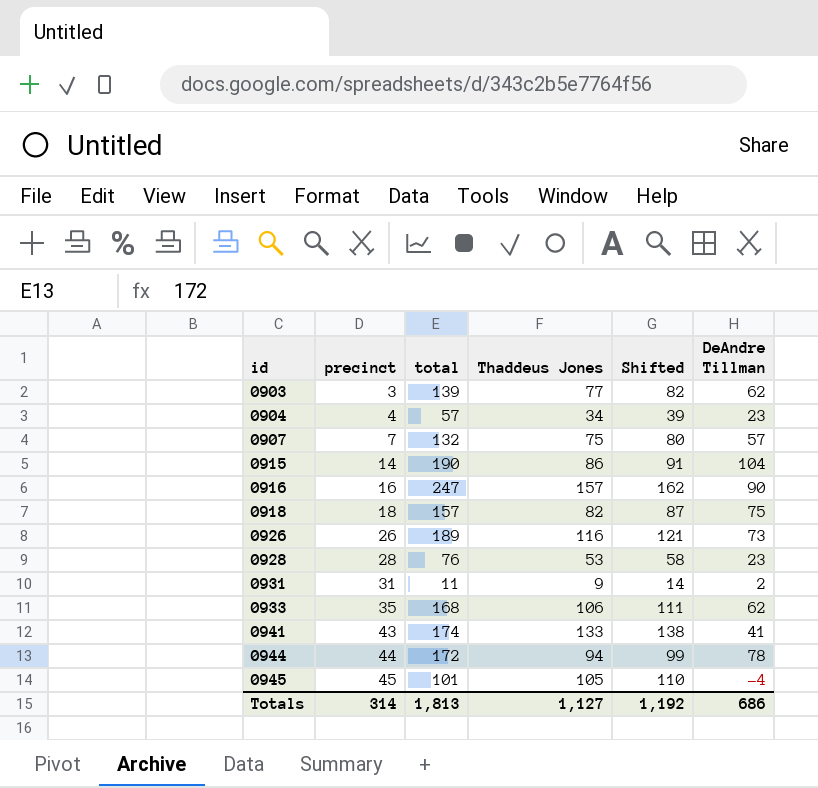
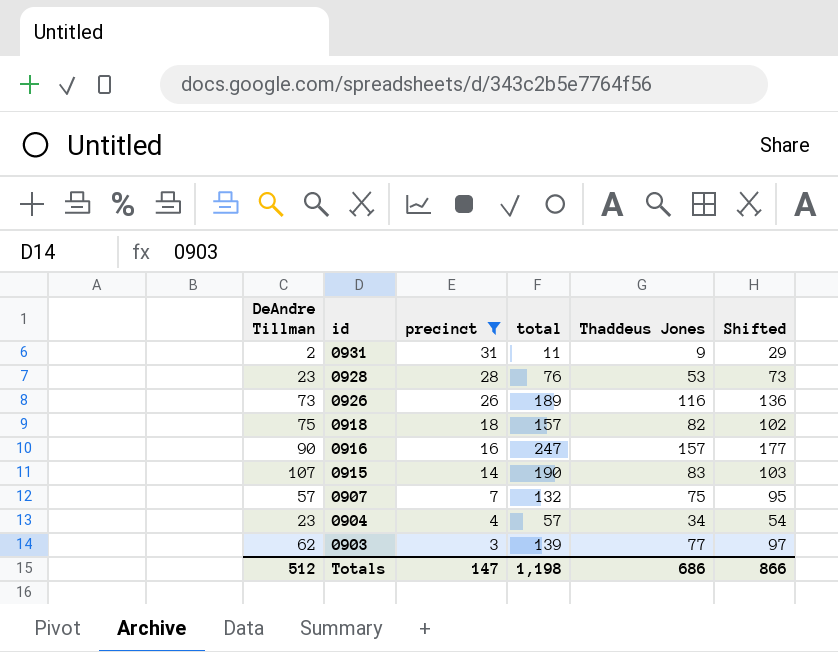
filter: none -> precinct <= 31
row order: id ascending -> id descending
column DeAndre Tillman | position: 6 -> 1
column Shifted | formula: [Thaddeus Jones] + 5 -> [Thaddeus Jones] + 20
0915 | DeAndre Tillman: 104 -> 107
0915 | Thaddeus Jones: 86 -> 83
Totals | DeAndre Tillman: 686 -> 512
Totals | precinct: 314 -> 147
Totals | total: 1,813 -> 1,198
Totals | Thaddeus Jones: 1,127 -> 686
Totals | Shifted: 1,192 -> 866

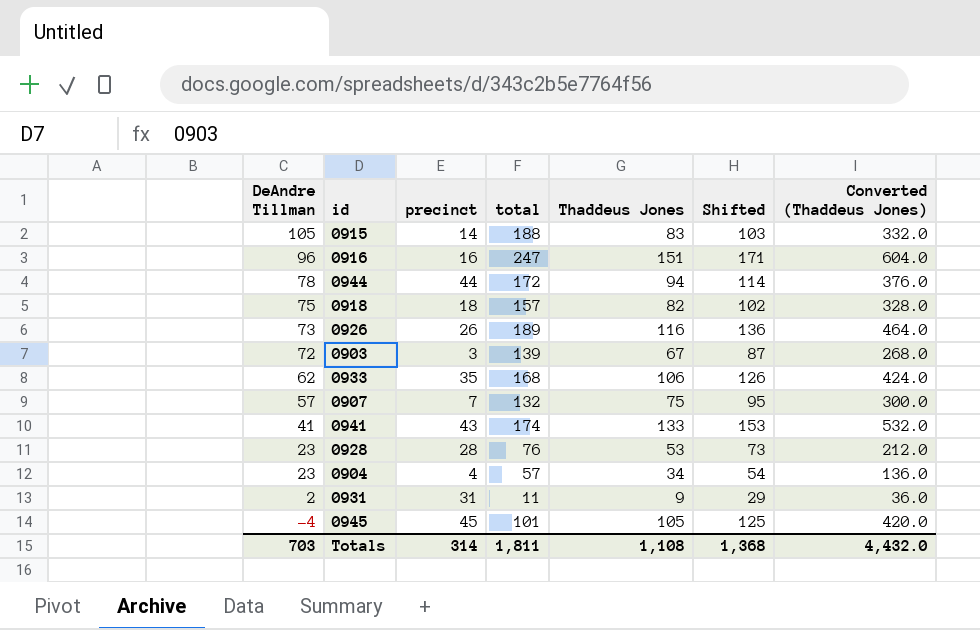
filter: precinct <= 31 -> none
row order: id descending -> DeAndre Tillman descending
column Converted (Thaddeus Jones) | formula: none -> [Thaddeus Jones] * 4
0915 | DeAndre Tillman: 107 -> 105
0915 | total: 190 -> 188
0916 | DeAndre Tillman: 90 -> 96
0916 | Thaddeus Jones: 157 -> 151
0916 | Shifted: 177 -> 171
0903 | DeAndre Tillman: 62 -> 72
0903 | Thaddeus Jones: 77 -> 67
0903 | Shifted: 97 -> 87
Totals | DeAndre Tillman: 512 -> 703
Totals | precinct: 147 -> 314
Totals | total: 1,198 -> 1,811
Totals | Thaddeus Jones: 686 -> 1,108
Totals | Shifted: 866 -> 1,368

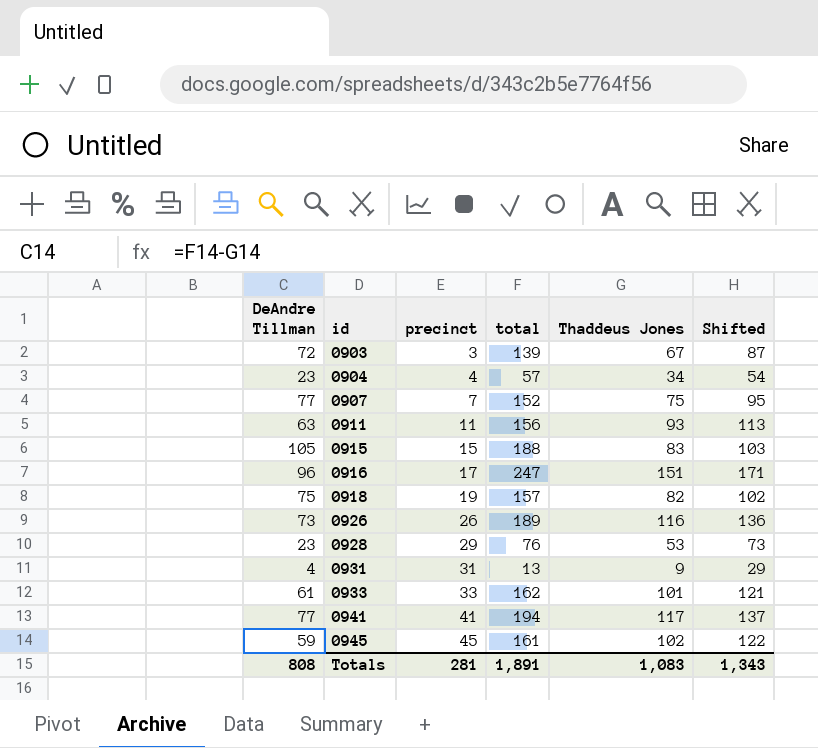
row order: DeAndre Tillman descending -> id ascending
column Converted (Thaddeus Jones) | formula: [Thaddeus Jones] * 4 -> none
row 0944: 78 | 44 | 172 | 94 | 114 | 376.0 -> none
0907 | DeAndre Tillman: 57 -> 77
0907 | total: 132 -> 152
row 0911: none -> 63 | 11 | 156 | 93 | 113
0915 | precinct: 14 -> 15
0916 | precinct: 16 -> 17
0918 | precinct: 18 -> 19
0928 | precinct: 28 -> 29
0931 | DeAndre Tillman: 2 -> 4
0931 | total: 11 -> 13
0933 | DeAndre Tillman: 62 -> 61
0933 | precinct: 35 -> 33
0933 | total: 168 -> 162
0933 | Thaddeus Jones: 106 -> 101
0933 | Shifted: 126 -> 121
0941 | DeAndre Tillman: 41 -> 77
0941 | precinct: 43 -> 41
0941 | total: 174 -> 194
0941 | Thaddeus Jones: 133 -> 117
0941 | Shifted: 153 -> 137
0945 | DeAndre Tillman: -4 -> 59
0945 | total: 101 -> 161
0945 | Thaddeus Jones: 105 -> 102
0945 | Shifted: 125 -> 122
Totals | DeAndre Tillman: 703 -> 808
Totals | precinct: 314 -> 281
Totals | total: 1,811 -> 1,891
Totals | Thaddeus Jones: 1,108 -> 1,083
Totals | Shifted: 1,368 -> 1,343

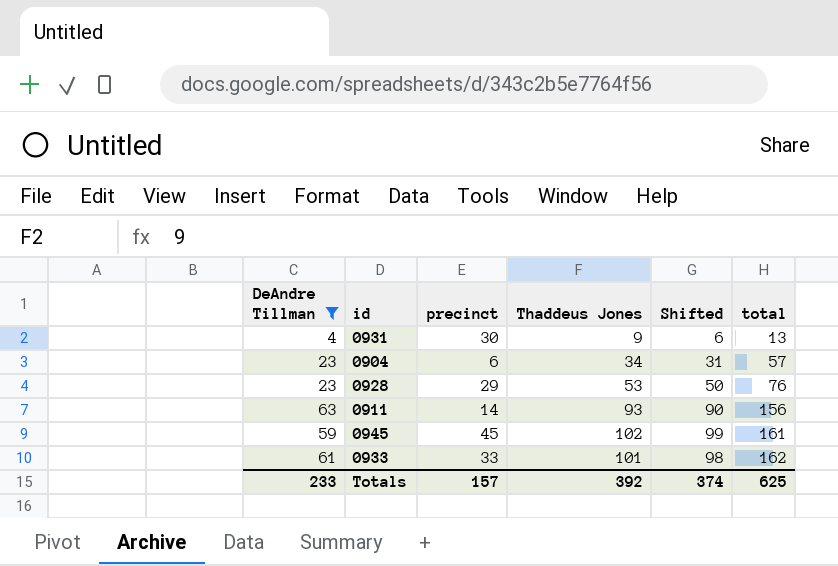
filter: none -> DeAndre Tillman <= 63
row order: id ascending -> total ascending
column Shifted | formula: [Thaddeus Jones] + 20 -> [Thaddeus Jones] - 3
column total | position: 4 -> 6
0931 | precinct: 31 -> 30
0904 | precinct: 4 -> 6
0911 | precinct: 11 -> 14
Totals | DeAndre Tillman: 808 -> 233
Totals | precinct: 281 -> 157
Totals | Thaddeus Jones: 1,083 -> 392
Totals | Shifted: 1,343 -> 374
Totals | total: 1,891 -> 625

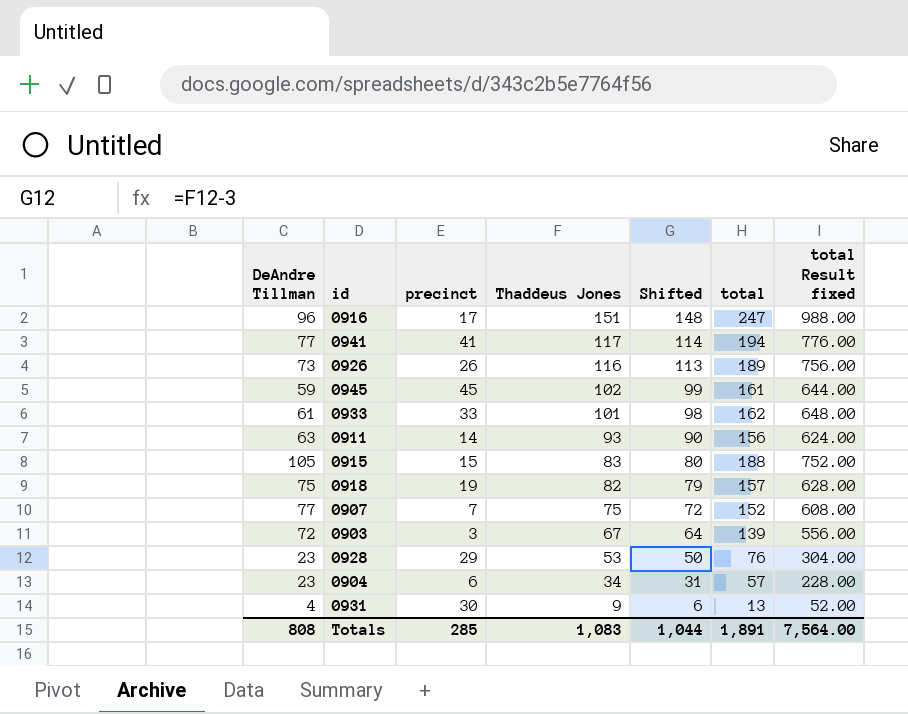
filter: DeAndre Tillman <= 63 -> none
row order: total ascending -> Thaddeus Jones descending
column total Result fixed | formula: none -> [total] * 4
Totals | DeAndre Tillman: 233 -> 808
Totals | precinct: 157 -> 285
Totals | Thaddeus Jones: 392 -> 1,083
Totals | Shifted: 374 -> 1,044
Totals | total: 625 -> 1,891

